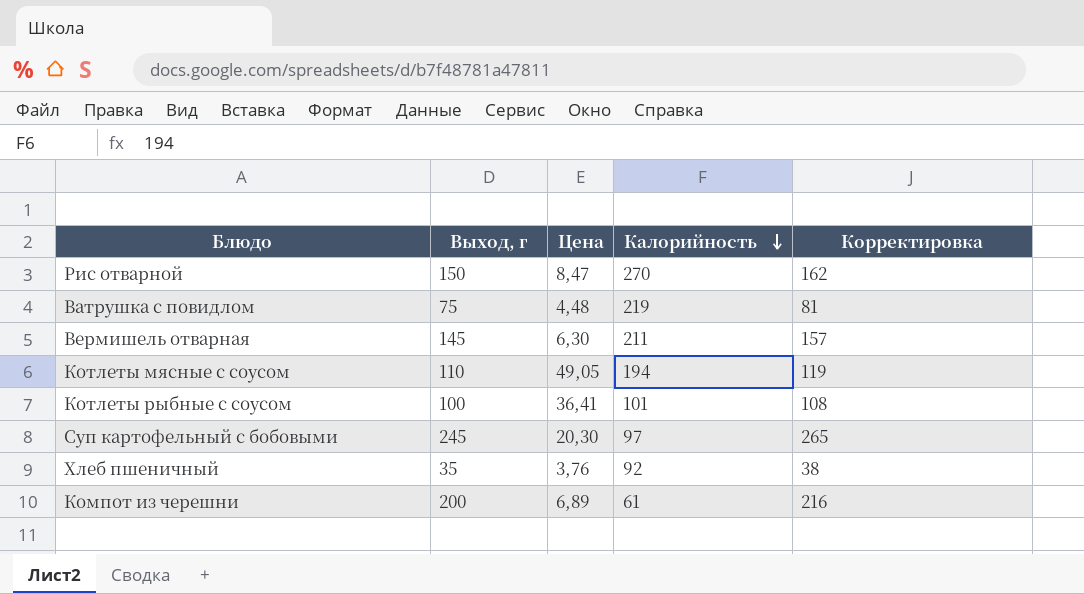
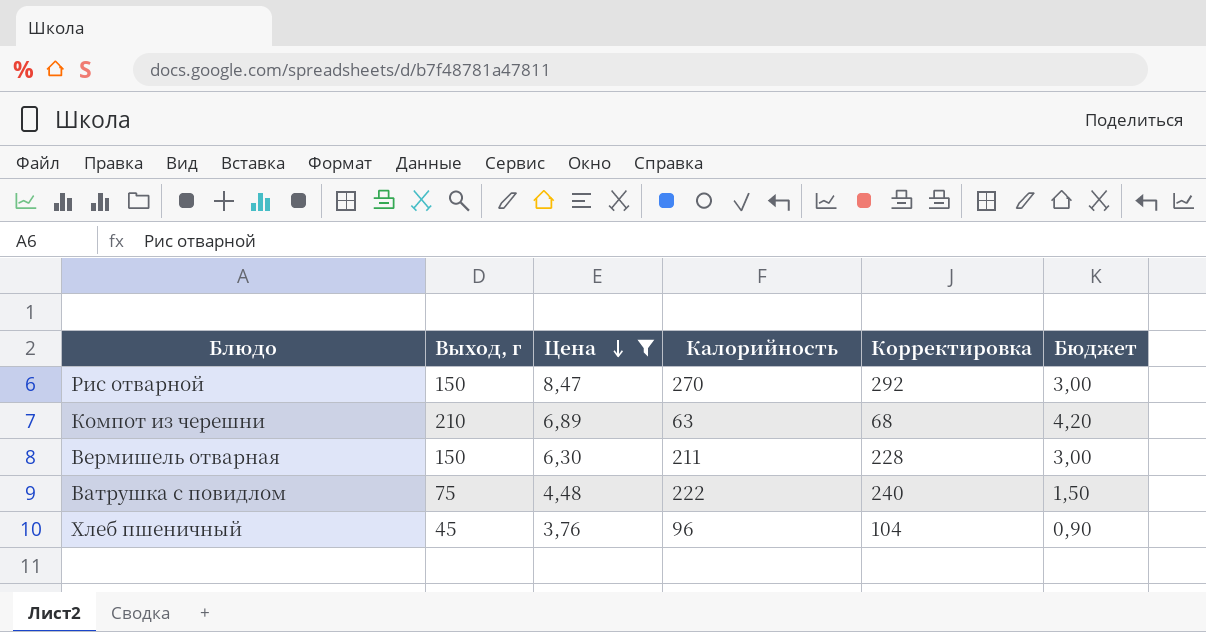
filter: none -> Цена <= 8,47
row order: Калорийность descending -> Цена descending
column Корректировка | formula: [Выход, г] * 1,08 -> [Калорийность] * 1,08
column Бюджет | formula: none -> [Выход, г] * 0,02
Компот из черешни | Выход, г: 200 -> 210
Компот из черешни | Калорийность: 61 -> 63
Вермишель отварная | Выход, г: 145 -> 150
Ватрушка с повидлом | Калорийность: 219 -> 222
Хлеб пшеничный | Выход, г: 35 -> 45
Хлеб пшеничный | Калорийность: 92 -> 96

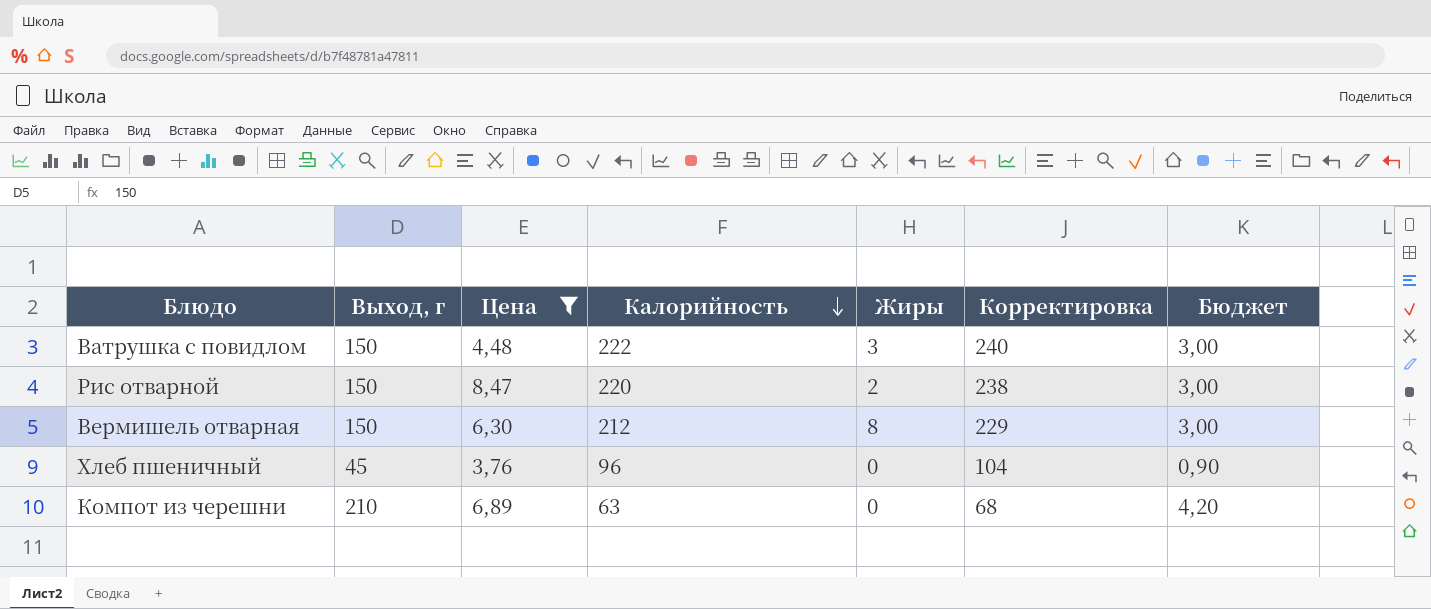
row order: Цена descending -> Калорийность descending
column Жиры | position: none -> 5
Ватрушка с повидлом | Выход, г: 75 -> 150
Ватрушка с повидлом | Бюджет: 1,50 -> 3,00
Рис отварной | Калорийность: 270 -> 220
Рис отварной | Корректировка: 292 -> 238
Вермишель отварная | Калорийность: 211 -> 212
Вермишель отварная | Корректировка: 228 -> 229

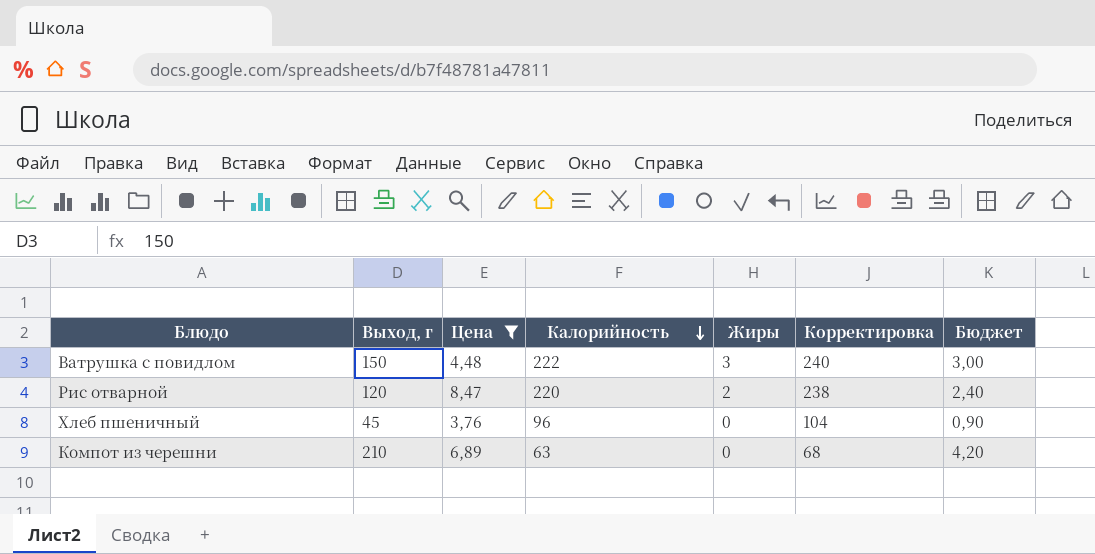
row Вермишель отварная: 150 | 6,30 | 212 | 8 | 229 | 3,00 -> none
Рис отварной | Выход, г: 150 -> 120
Рис отварной | Бюджет: 3,00 -> 2,40

